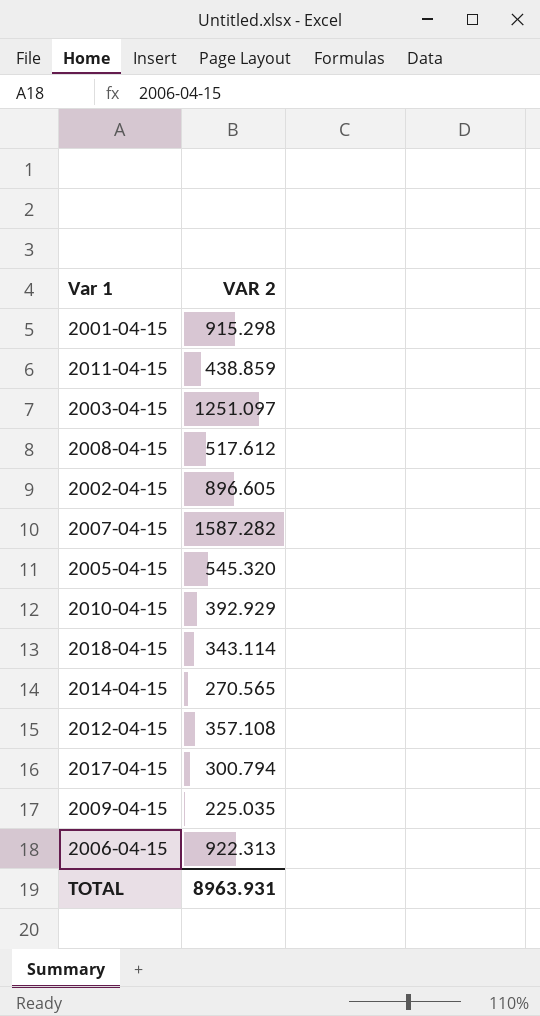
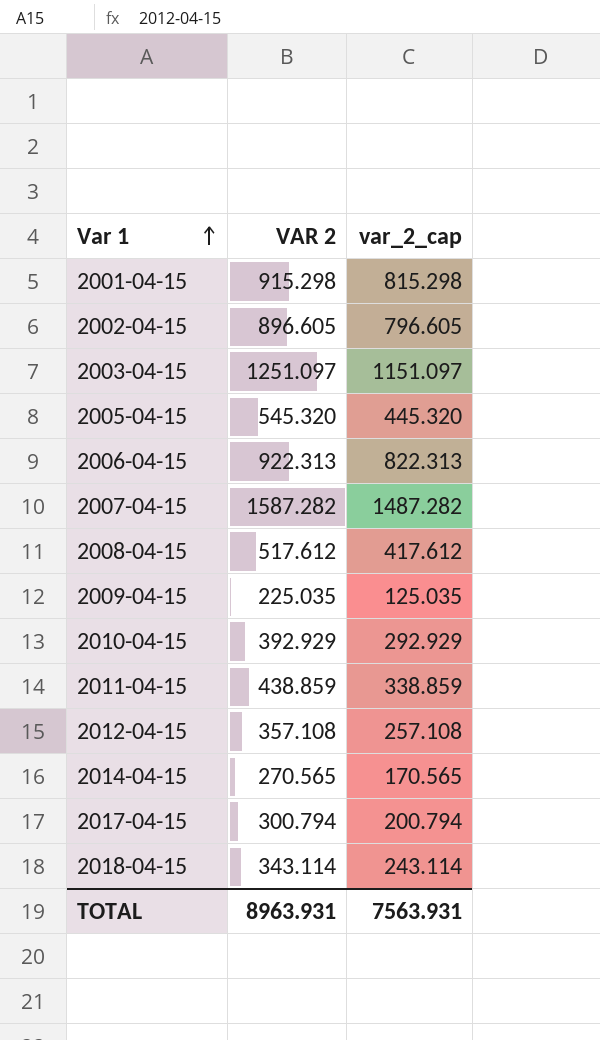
row order: none -> Var 1 ascending
column var_2_cap | formula: none -> [VAR 2] - 100

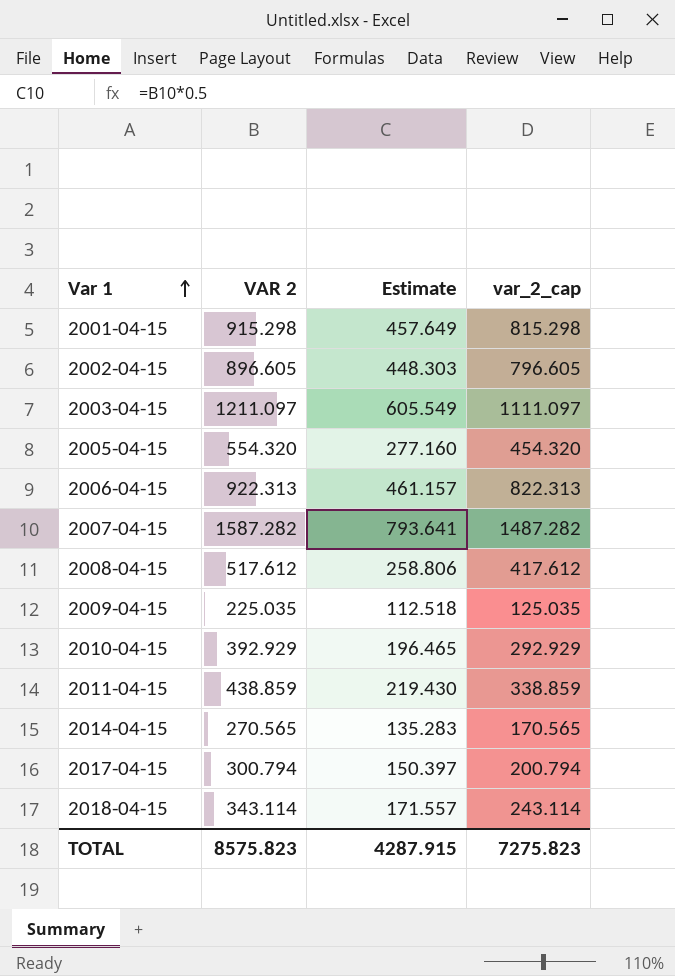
column Estimate | formula: none -> [VAR 2] * 0.5
row 2012-04-15: 357.108 | 257.108 -> none
2003-04-15 | VAR 2: 1251.097 -> 1211.097
2003-04-15 | var_2_cap: 1151.097 -> 1111.097
2005-04-15 | VAR 2: 545.320 -> 554.320
2005-04-15 | var_2_cap: 445.320 -> 454.320
TOTAL | VAR 2: 8963.931 -> 8575.823
TOTAL | var_2_cap: 7563.931 -> 7275.823

